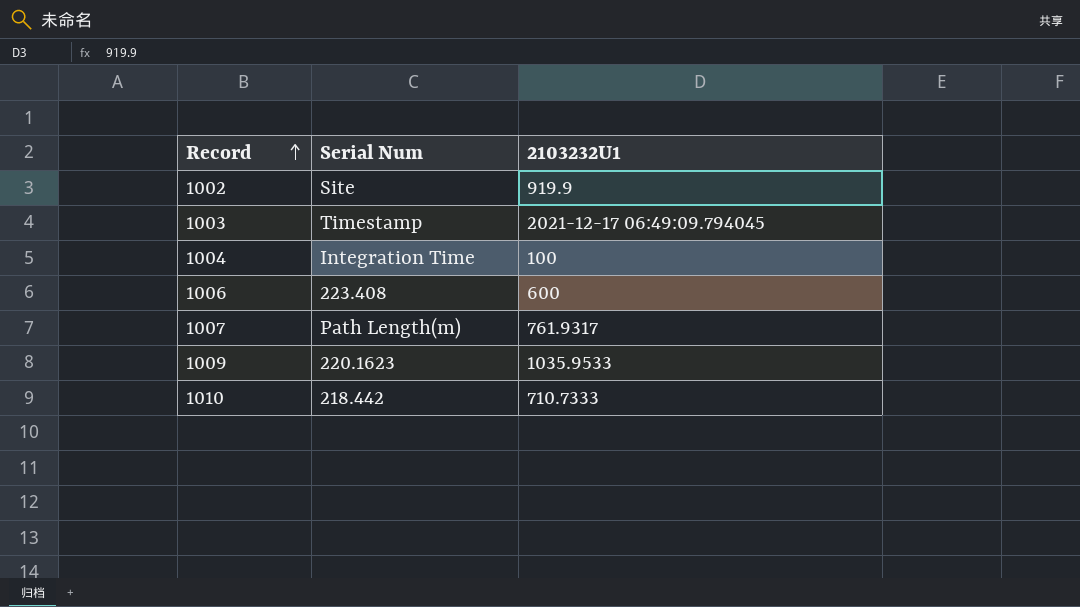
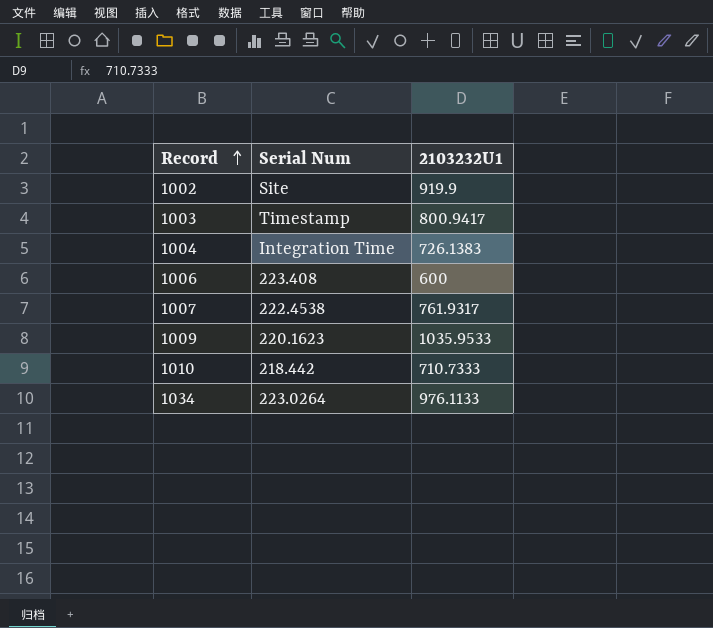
1003 | 2103232U1: 2021-12-17 06:49:09.794045 -> 800.9417
1004 | 2103232U1: 100 -> 726.1383
1007 | Serial Num: Path Length(m) -> 222.4538
row 1034: none -> 223.0264 | 976.1133

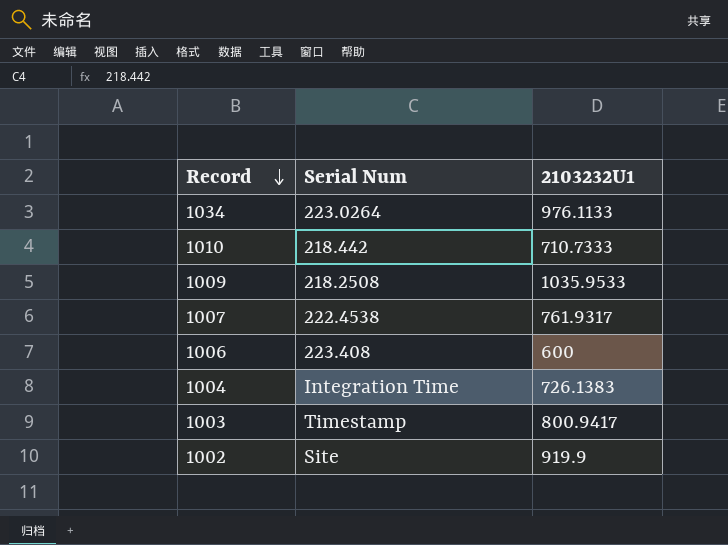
row order: Record ascending -> Record descending
1009 | Serial Num: 220.1623 -> 218.2508

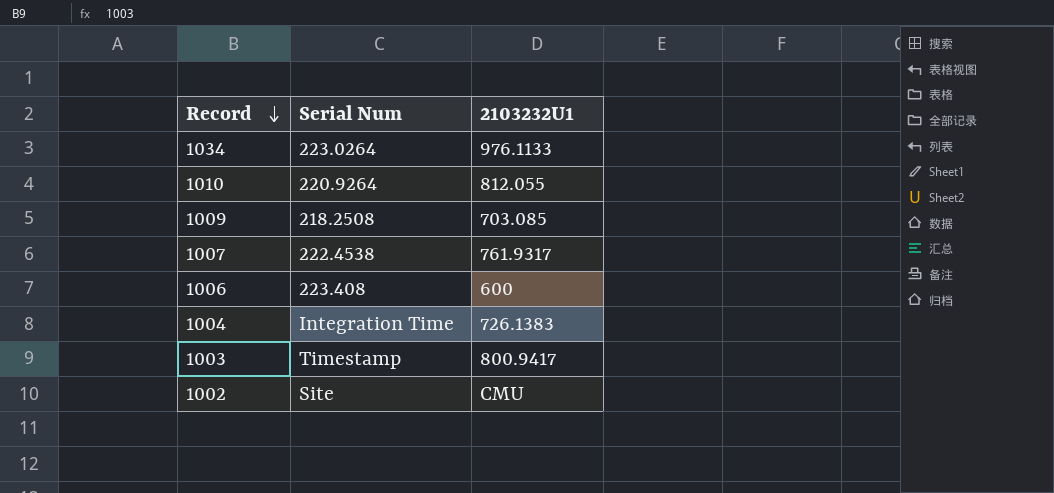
1010 | Serial Num: 218.442 -> 220.9264
1010 | 2103232U1: 710.7333 -> 812.055
1009 | 2103232U1: 1035.9533 -> 703.085
1002 | 2103232U1: 919.9 -> CMU

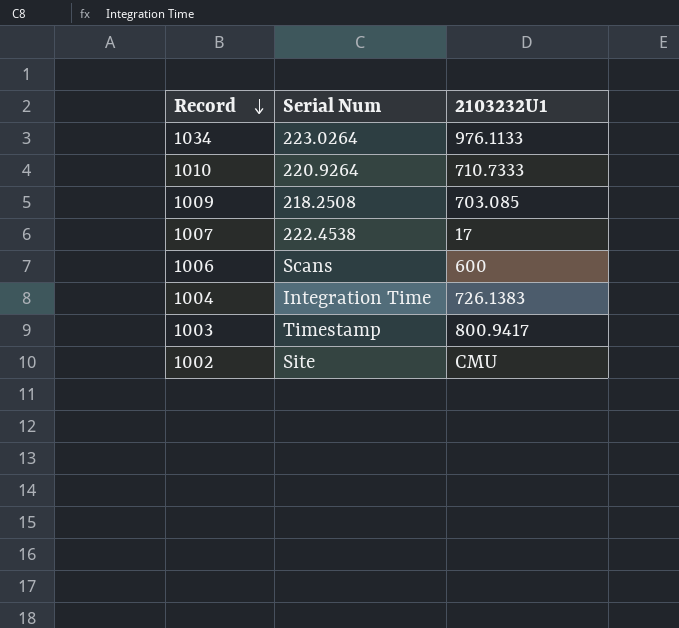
1010 | 2103232U1: 812.055 -> 710.7333
1007 | 2103232U1: 761.9317 -> 17
1006 | Serial Num: 223.408 -> Scans

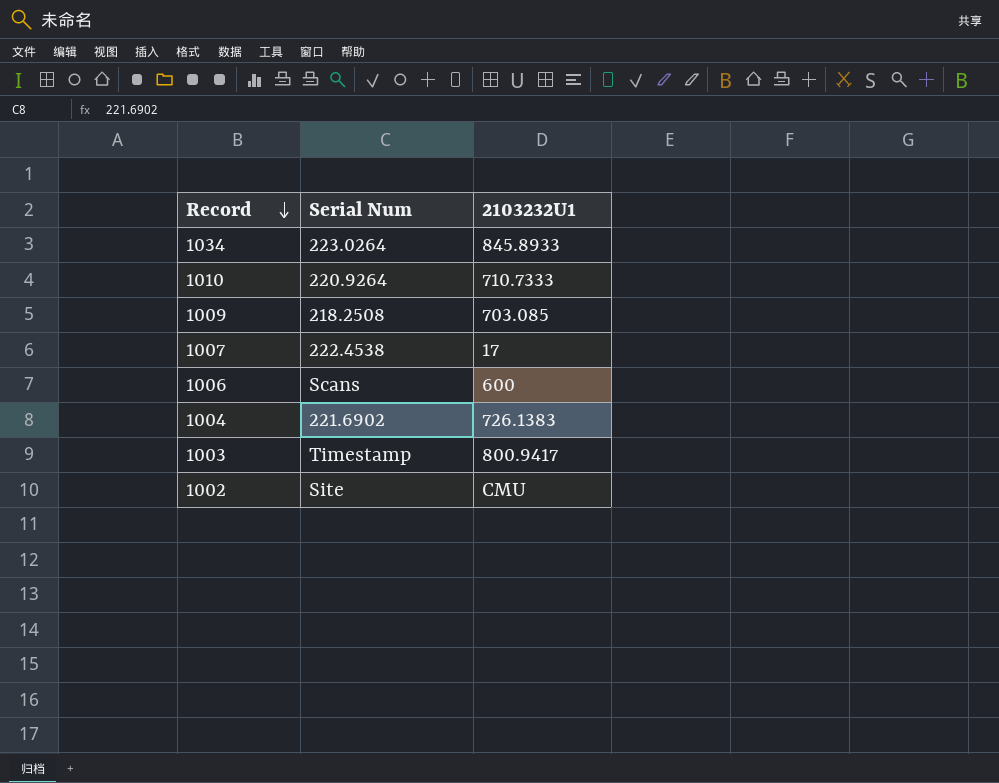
1034 | 2103232U1: 976.1133 -> 845.8933
1004 | Serial Num: Integration Time -> 221.6902

